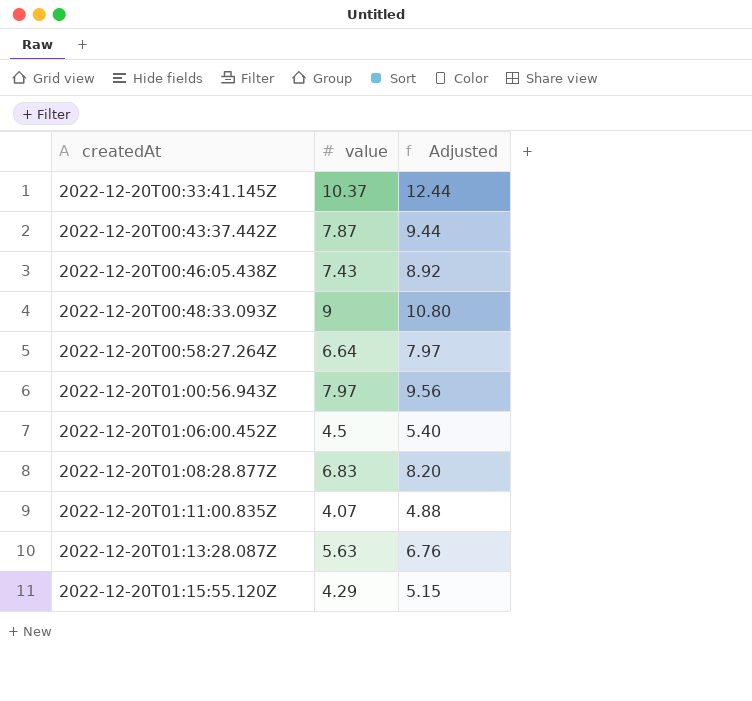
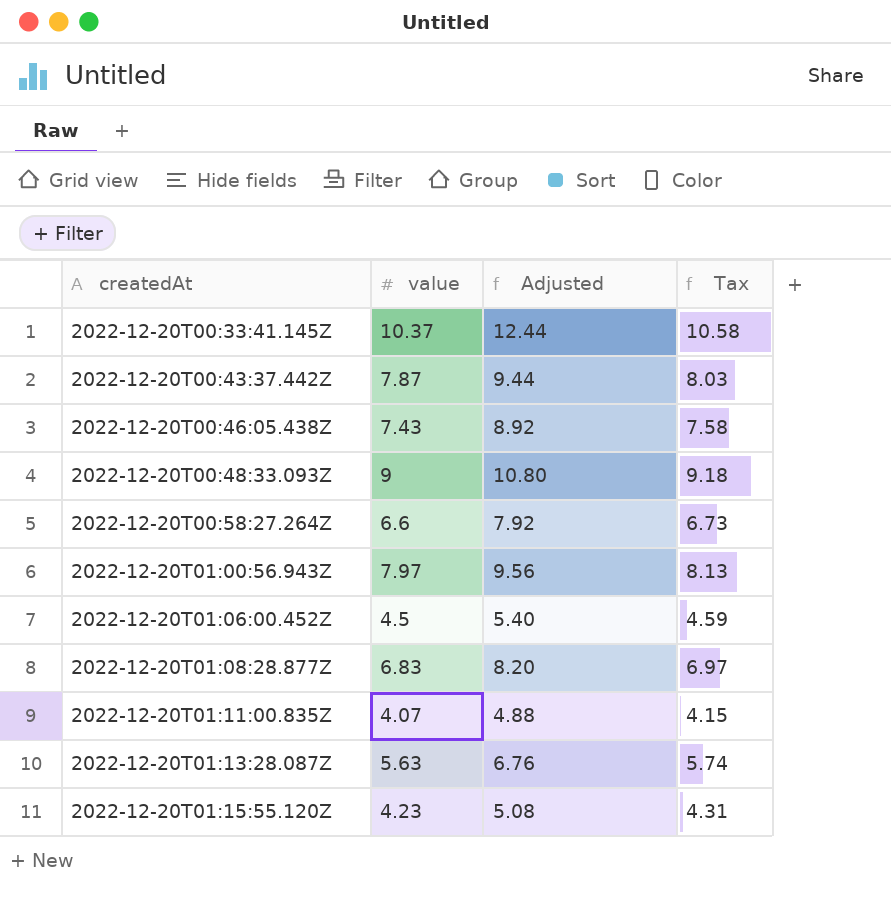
column Tax | formula: none -> [value] * 1.02
2022-12-20T00:58:27.264Z | value: 6.64 -> 6.6
2022-12-20T00:58:27.264Z | Adjusted: 7.97 -> 7.92
2022-12-20T01:15:55.120Z | value: 4.29 -> 4.23
2022-12-20T01:15:55.120Z | Adjusted: 5.15 -> 5.08

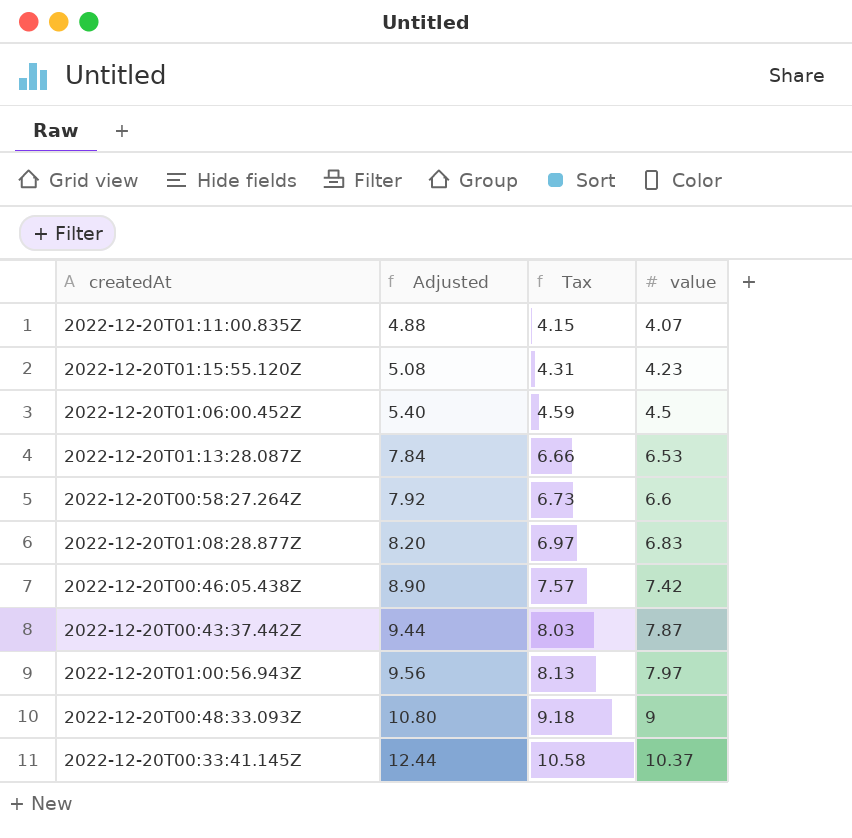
row order: createdAt ascending -> Adjusted ascending
column value | position: 2 -> 4
2022-12-20T01:13:28.087Z | Adjusted: 6.76 -> 7.84
2022-12-20T01:13:28.087Z | Tax: 5.74 -> 6.66
2022-12-20T01:13:28.087Z | value: 5.63 -> 6.53
2022-12-20T00:46:05.438Z | Adjusted: 8.92 -> 8.90
2022-12-20T00:46:05.438Z | Tax: 7.58 -> 7.57
2022-12-20T00:46:05.438Z | value: 7.43 -> 7.42

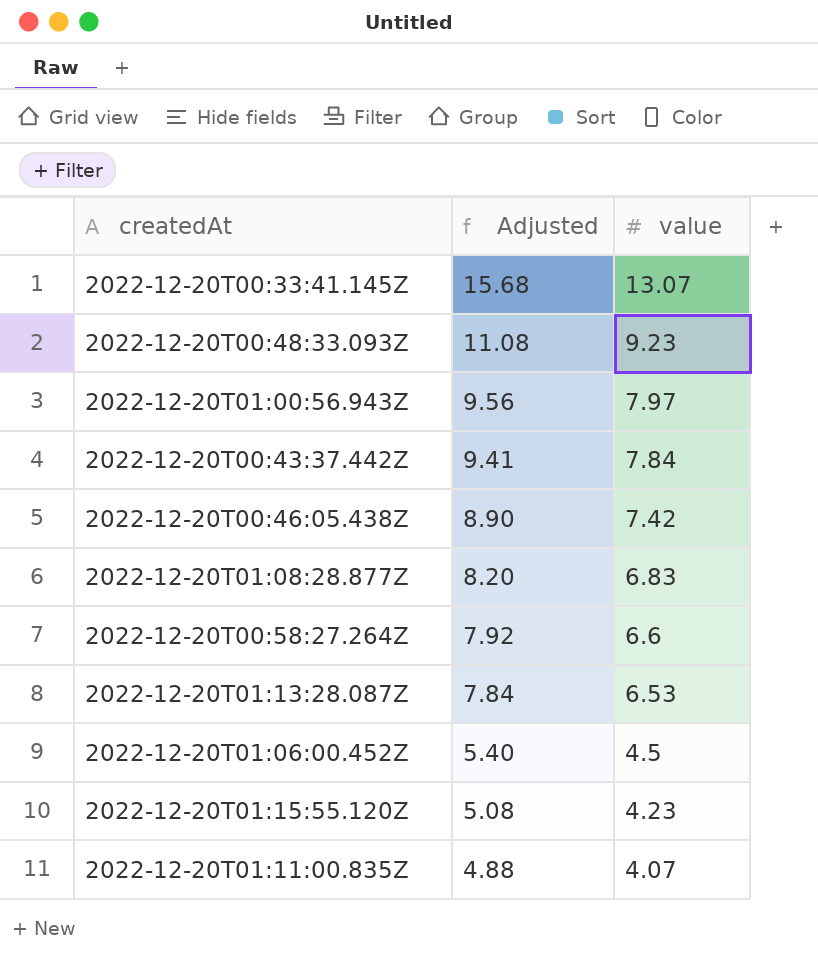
row order: Adjusted ascending -> Adjusted descending
column Tax | formula: [value] * 1.02 -> none
2022-12-20T00:33:41.145Z | Adjusted: 12.44 -> 15.68
2022-12-20T00:33:41.145Z | value: 10.37 -> 13.07
2022-12-20T00:48:33.093Z | Adjusted: 10.80 -> 11.08
2022-12-20T00:48:33.093Z | value: 9 -> 9.23
2022-12-20T00:43:37.442Z | Adjusted: 9.44 -> 9.41
2022-12-20T00:43:37.442Z | value: 7.87 -> 7.84

